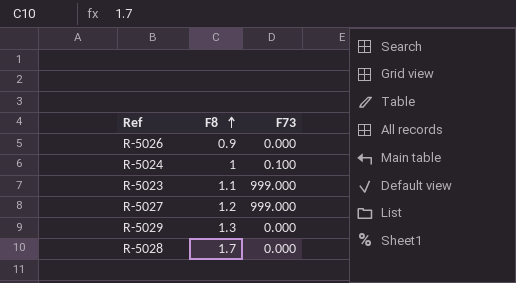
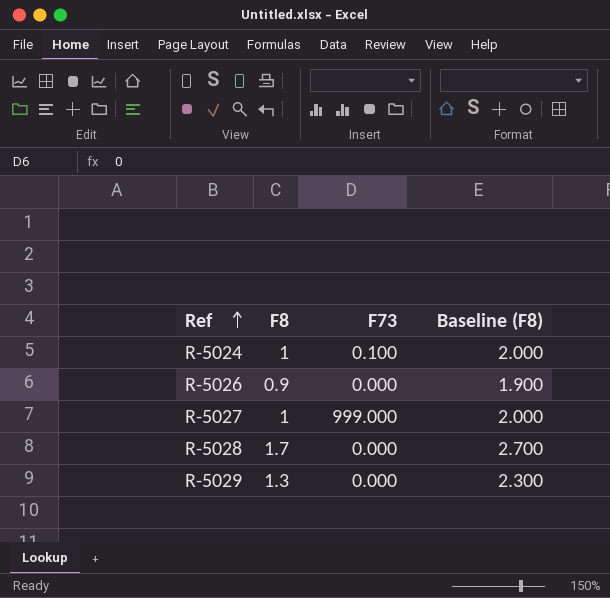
row order: F8 ascending -> Ref ascending
column Baseline (F8) | formula: none -> [F8] + 1
row R-5023: 1.1 | 999.000 -> none
R-5027 | F8: 1.2 -> 1

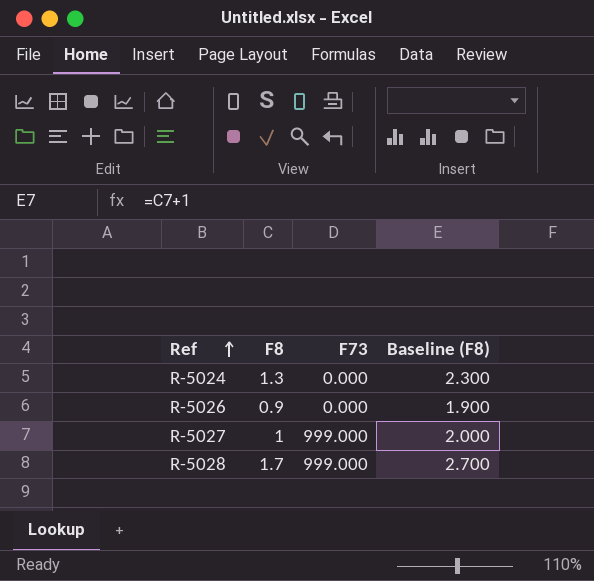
row R-5029: 1.3 | 0.000 | 2.300 -> none
R-5024 | F8: 1 -> 1.3
R-5024 | F73: 0.100 -> 0.000
R-5024 | Baseline (F8): 2.000 -> 2.300
R-5028 | F73: 0.000 -> 999.000

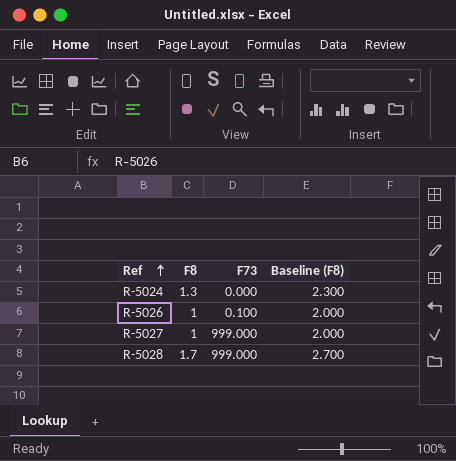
R-5026 | F8: 0.9 -> 1
R-5026 | F73: 0.000 -> 0.100
R-5026 | Baseline (F8): 1.900 -> 2.000

